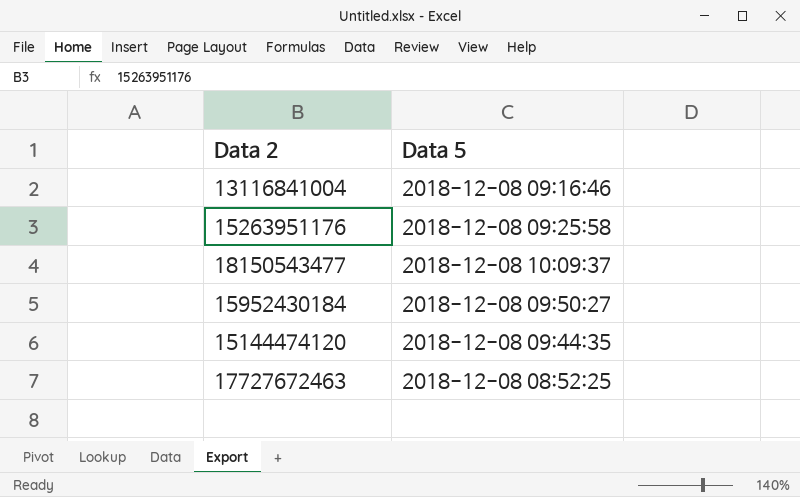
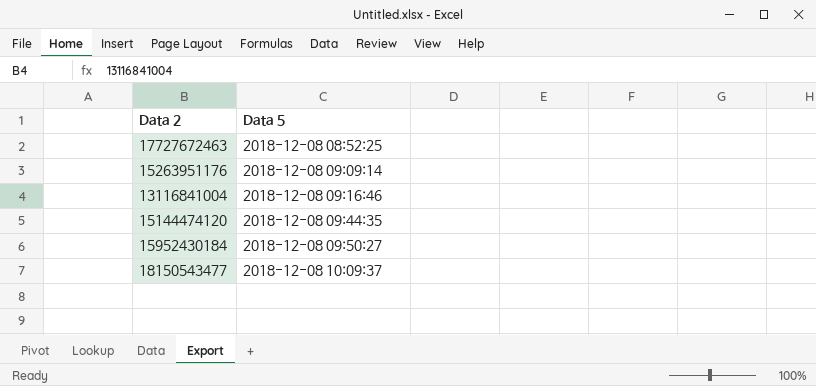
row order: none -> Data 5 ascending
15263951176 | Data 5: 2018-12-08 09:25:58 -> 2018-12-08 09:09:14

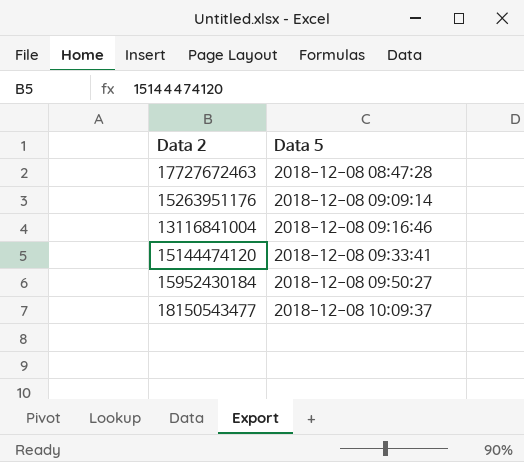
17727672463 | Data 5: 2018-12-08 08:52:25 -> 2018-12-08 08:47:28
15144474120 | Data 5: 2018-12-08 09:44:35 -> 2018-12-08 09:33:41

